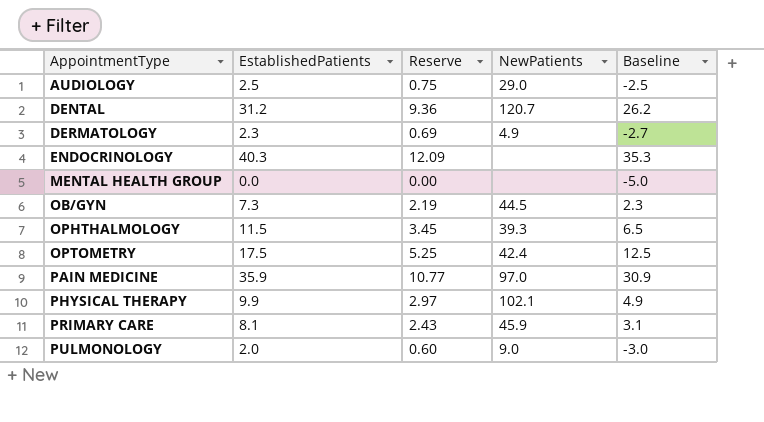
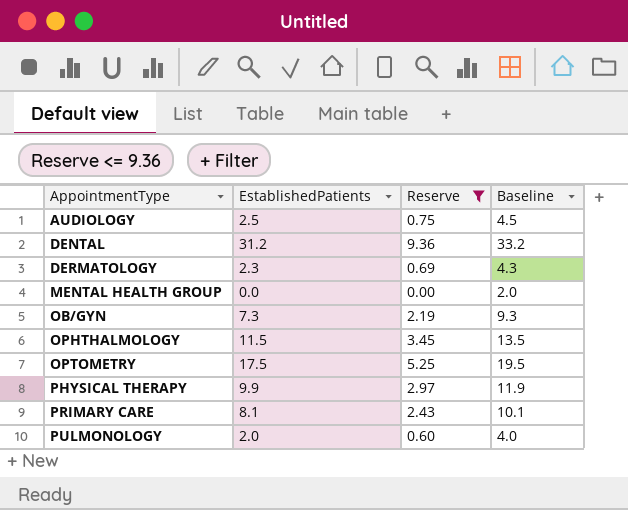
filter: none -> Reserve <= 9.36
column NewPatients | position: 4 -> none
column Baseline | formula: [EstablishedPatients] - 5 -> [EstablishedPatients] + 2

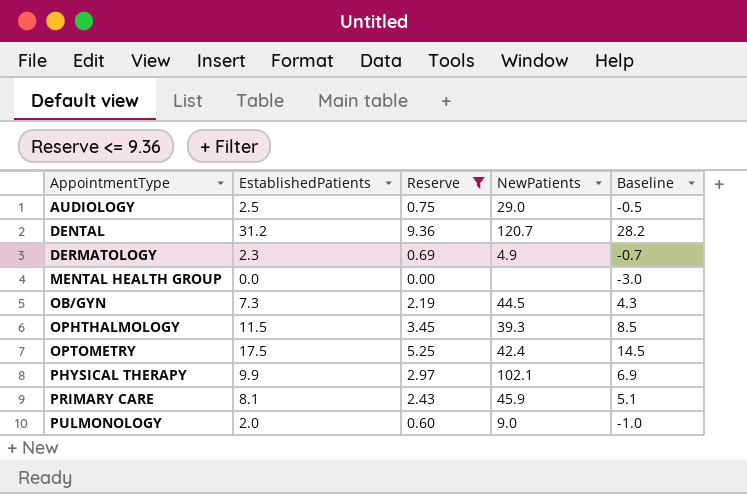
column NewPatients | position: none -> 4
column Baseline | formula: [EstablishedPatients] + 2 -> [EstablishedPatients] - 3

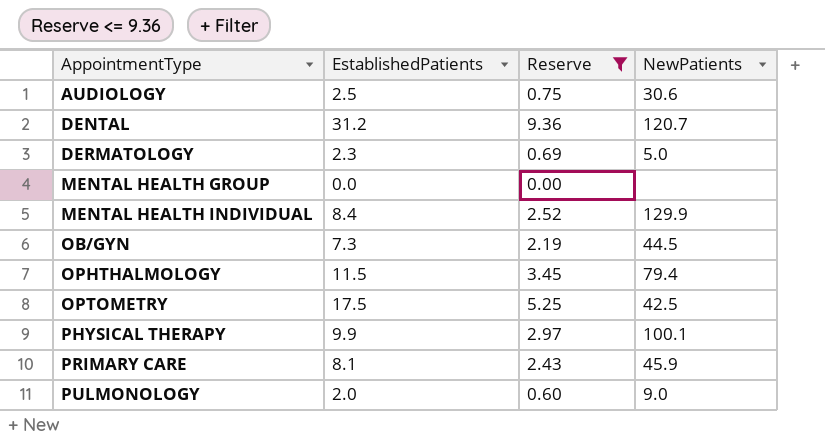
column Baseline | formula: [EstablishedPatients] - 3 -> none
AUDIOLOGY | NewPatients: 29.0 -> 30.6
DERMATOLOGY | NewPatients: 4.9 -> 5.0
row MENTAL HEALTH INDIVIDUAL: none -> 8.4 | 2.52 | 129.9
OPHTHALMOLOGY | NewPatients: 39.3 -> 79.4
OPTOMETRY | NewPatients: 42.4 -> 42.5
PHYSICAL THERAPY | NewPatients: 102.1 -> 100.1

